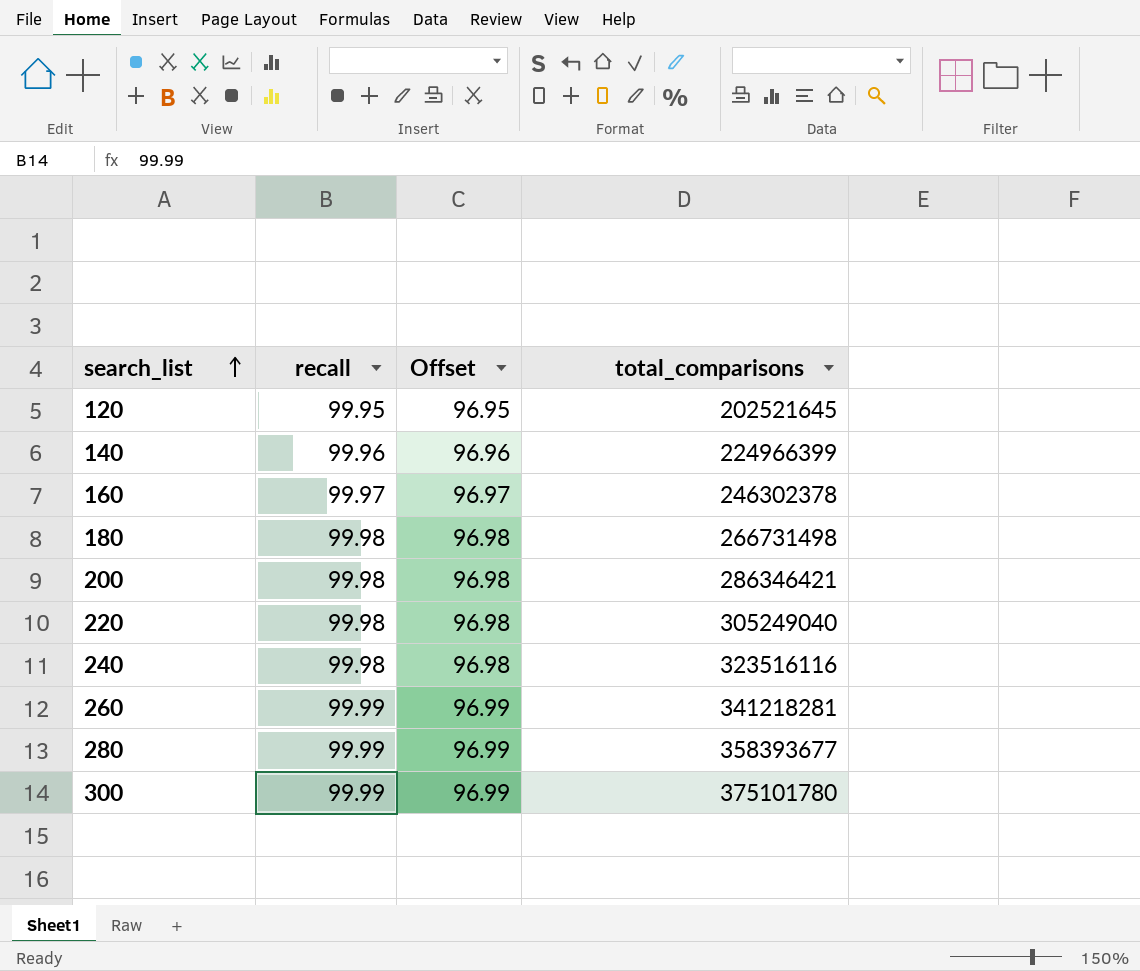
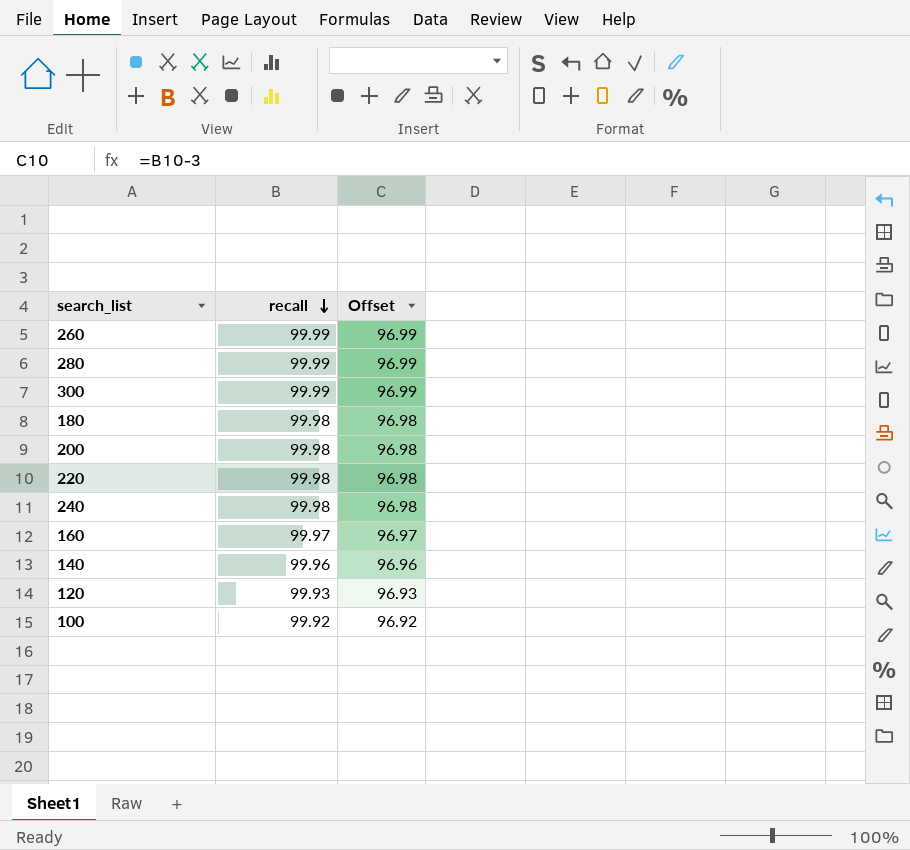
row order: search_list ascending -> recall descending
column total_comparisons | position: 4 -> none
120 | recall: 99.95 -> 99.93
120 | Offset: 96.95 -> 96.93
row 100: none -> 99.92 | 96.92

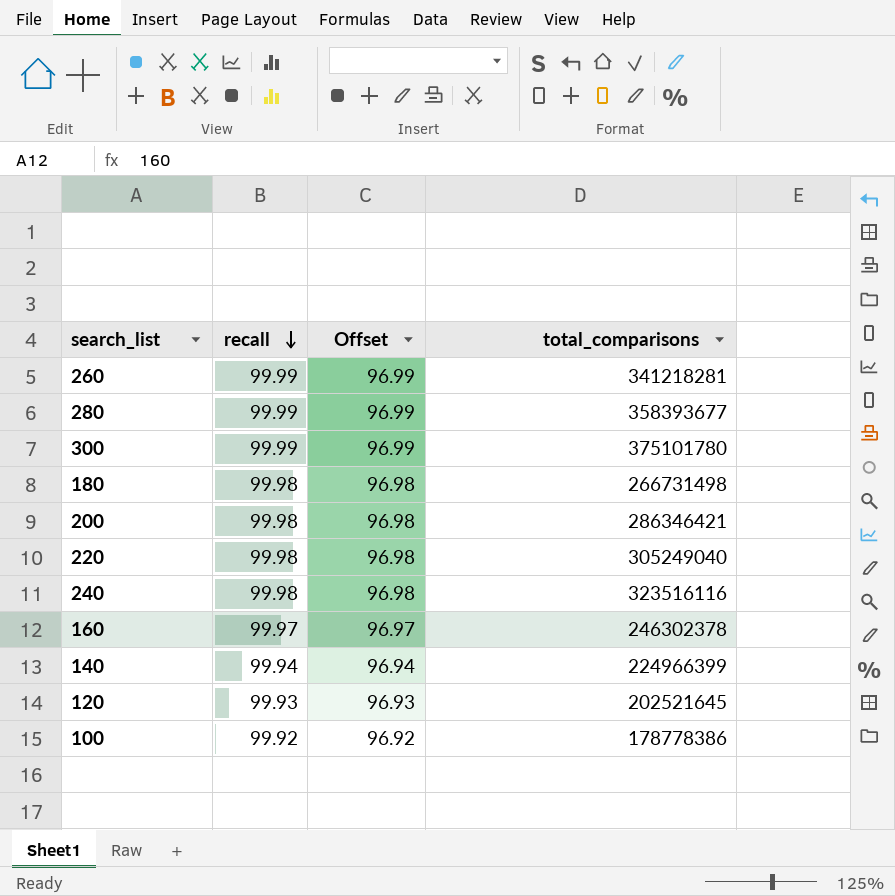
column total_comparisons | position: none -> 4
140 | recall: 99.96 -> 99.94
140 | Offset: 96.96 -> 96.94

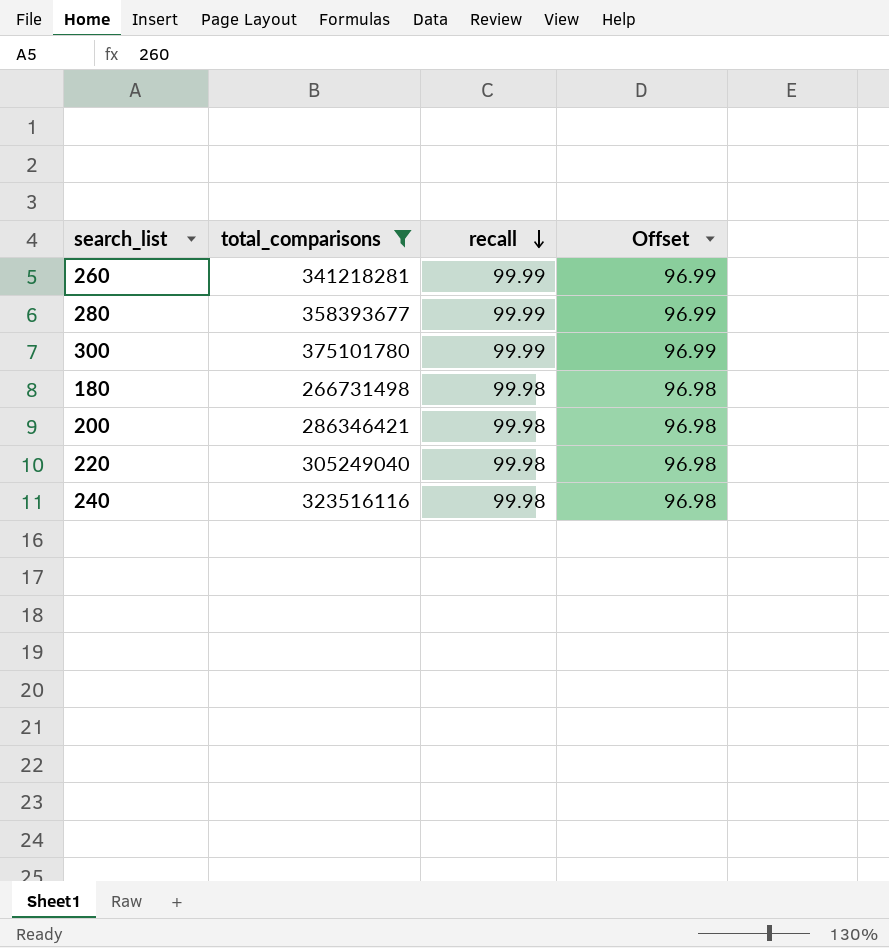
filter: none -> total_comparisons >= 266731498
column total_comparisons | position: 4 -> 2

